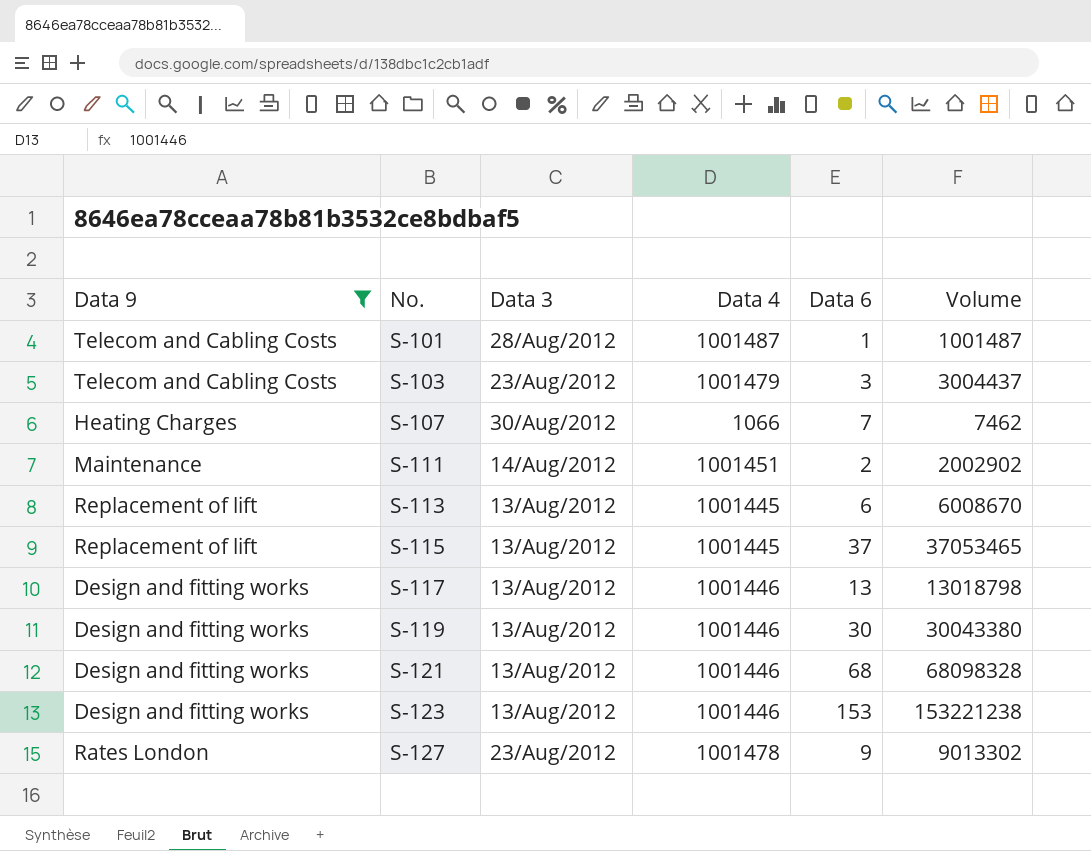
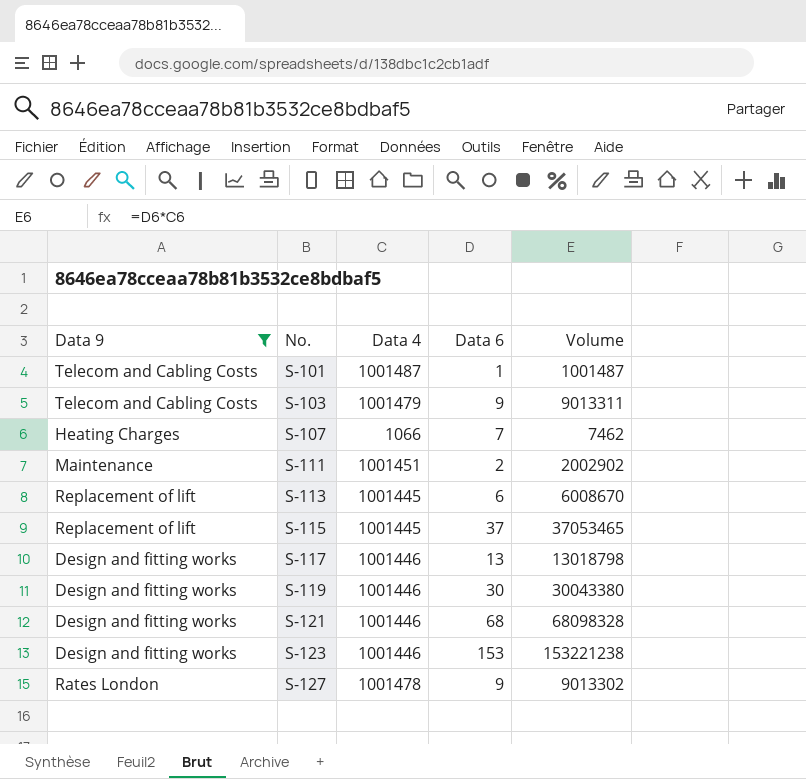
column Data 3 | position: 3 -> none
S-103 | Data 6: 3 -> 9
S-103 | Volume: 3004437 -> 9013311

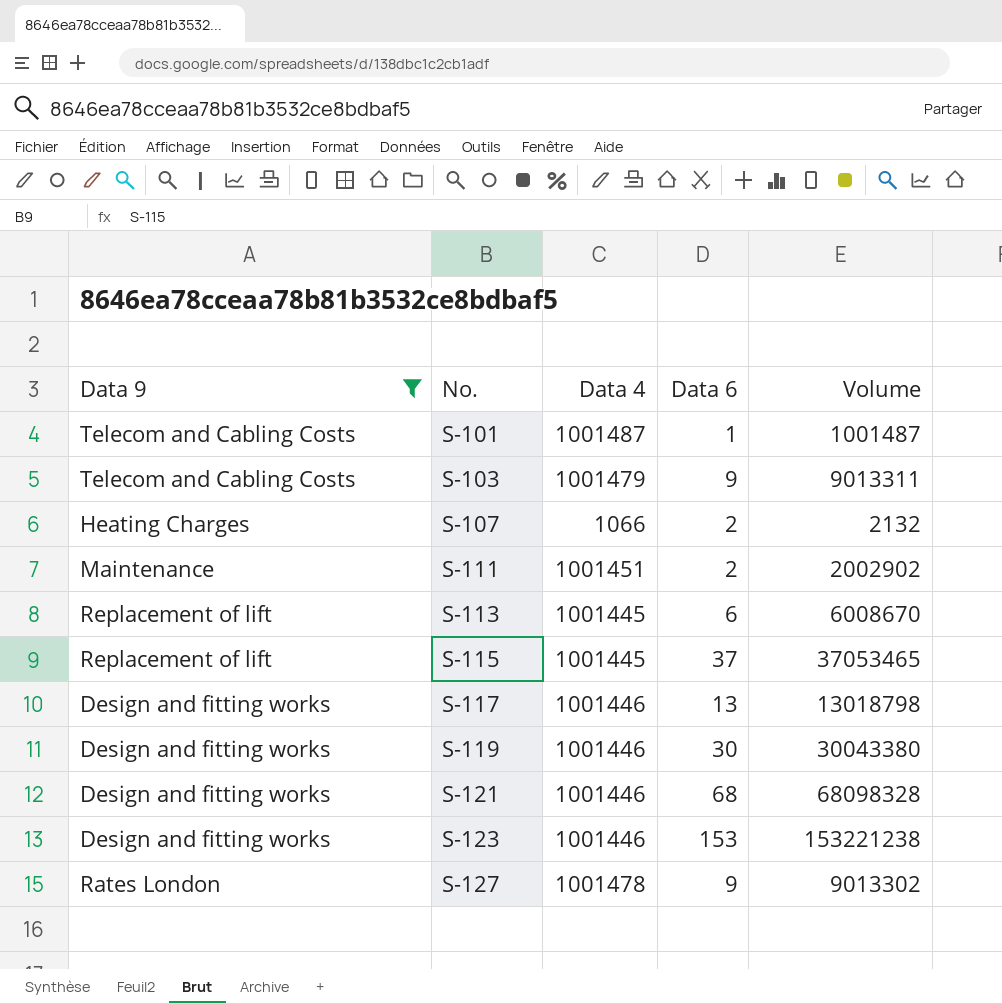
S-107 | Data 6: 7 -> 2
S-107 | Volume: 7462 -> 2132

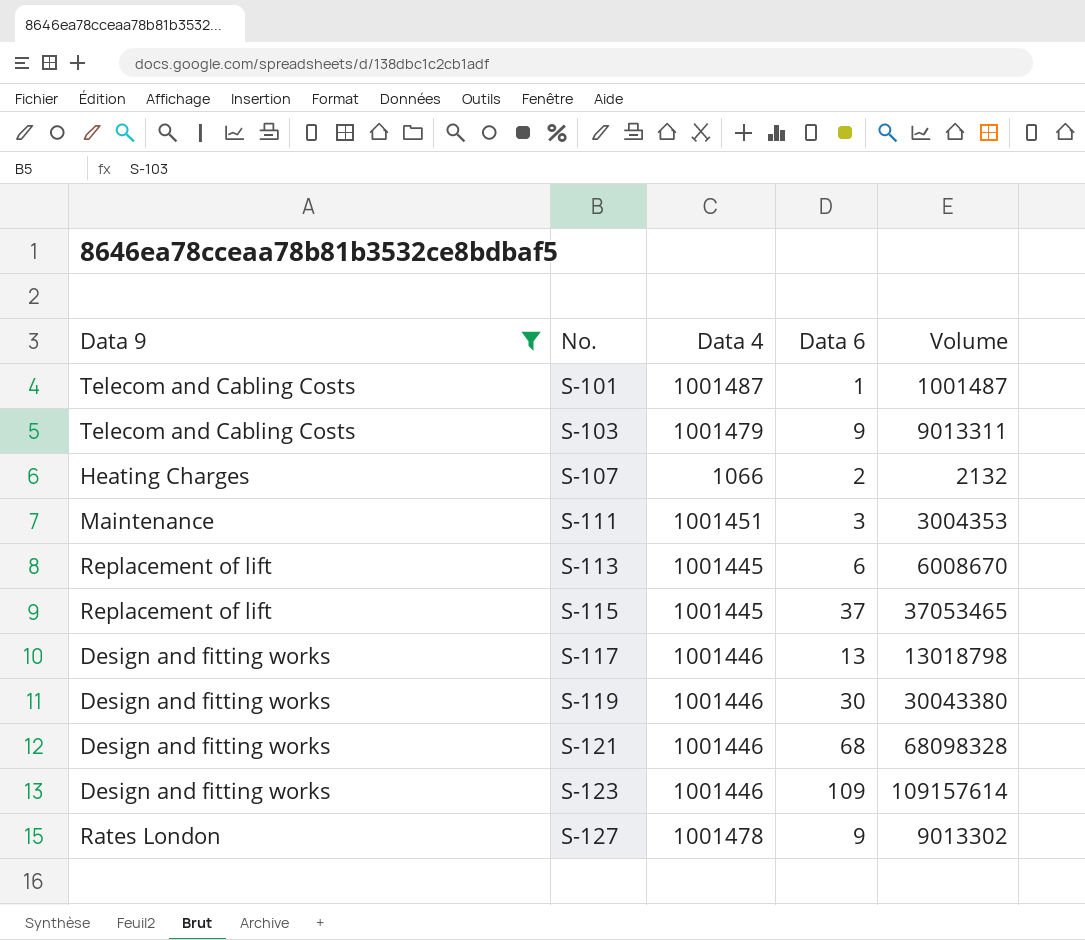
S-111 | Data 6: 2 -> 3
S-111 | Volume: 2002902 -> 3004353
S-123 | Data 6: 153 -> 109
S-123 | Volume: 153221238 -> 109157614

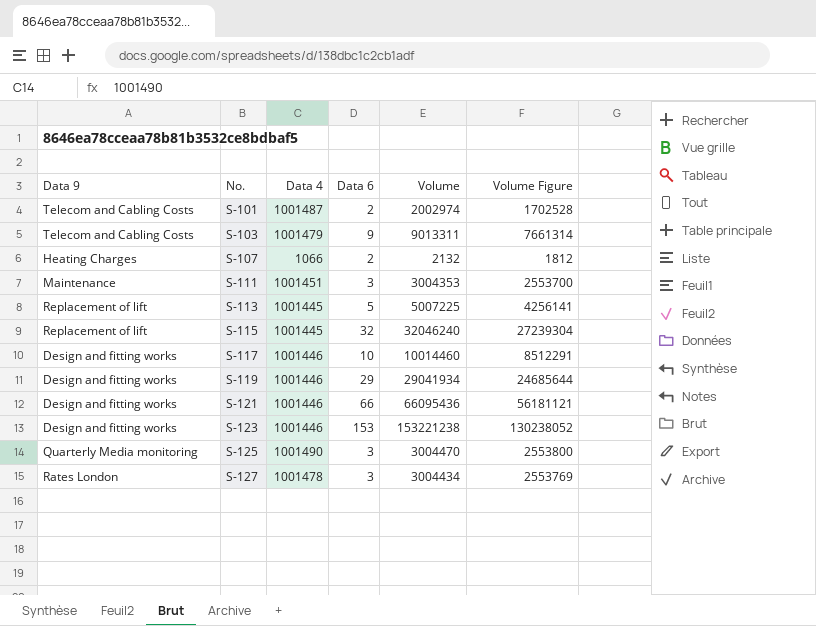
filter: Data 9 != Quarterly Media monitoring -> none
column Volume Figure | formula: none -> [Volume] * 0.85
S-101 | Data 6: 1 -> 2
S-101 | Volume: 1001487 -> 2002974
S-113 | Data 6: 6 -> 5
S-113 | Volume: 6008670 -> 5007225
S-115 | Data 6: 37 -> 32
S-115 | Volume: 37053465 -> 32046240
S-117 | Data 6: 13 -> 10
S-117 | Volume: 13018798 -> 10014460
S-119 | Data 6: 30 -> 29
S-119 | Volume: 30043380 -> 29041934
S-121 | Data 6: 68 -> 66
S-121 | Volume: 68098328 -> 66095436
S-123 | Data 6: 109 -> 153
S-123 | Volume: 109157614 -> 153221238
S-127 | Data 6: 9 -> 3
S-127 | Volume: 9013302 -> 3004434

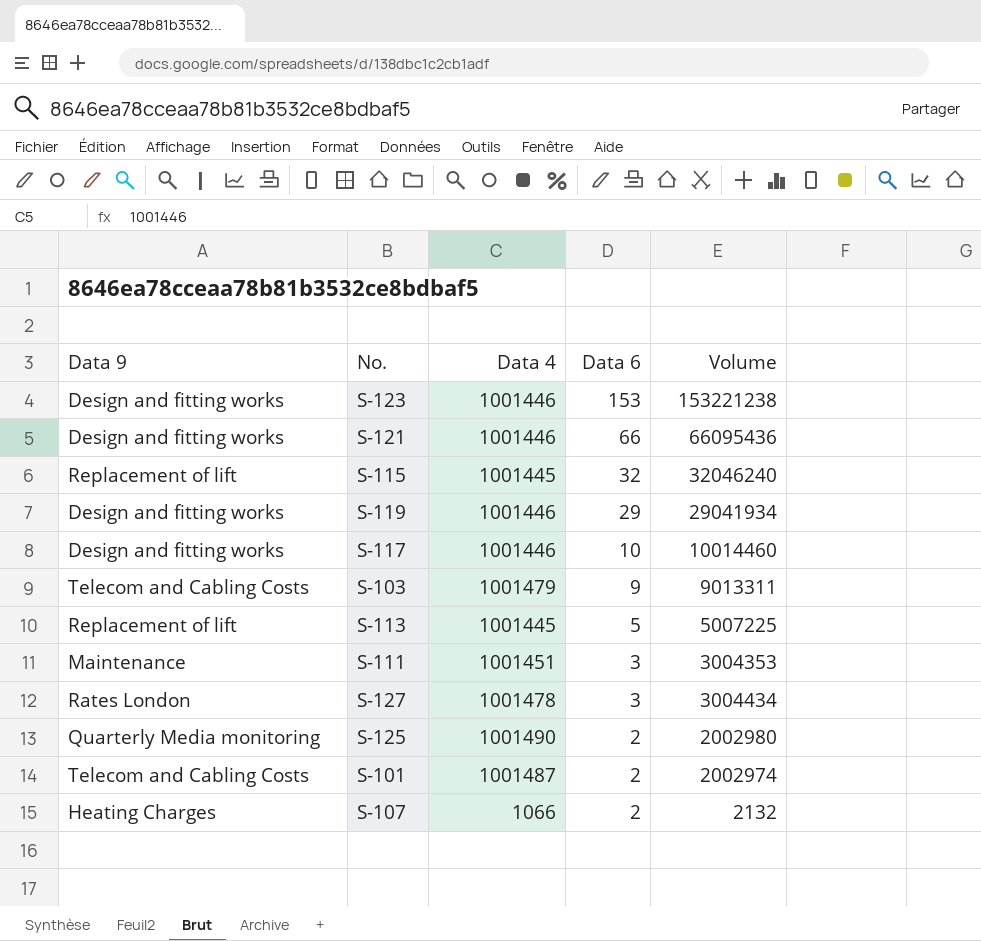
row order: No. ascending -> Data 6 descending
column Volume Figure | formula: [Volume] * 0.85 -> none
S-125 | Data 6: 3 -> 2
S-125 | Volume: 3004470 -> 2002980

